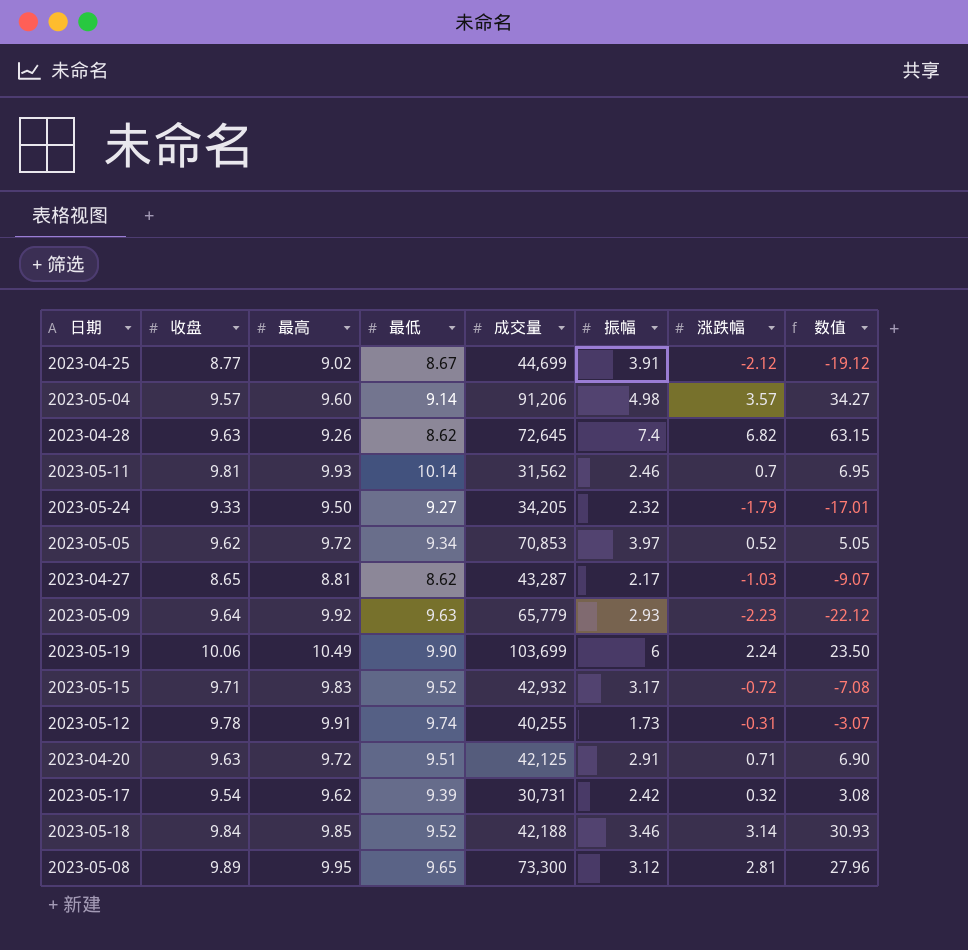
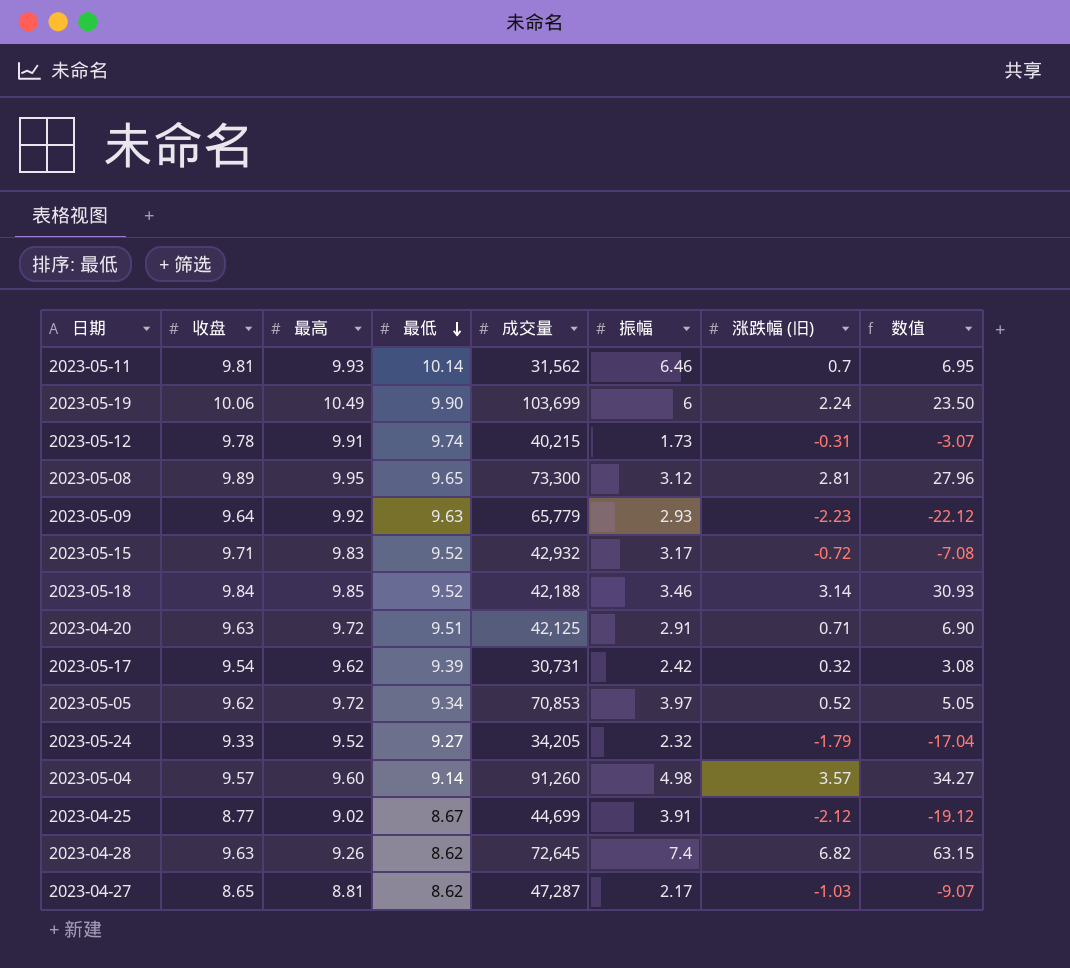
row order: none -> 最低 descending
column name: 涨跌幅 -> 涨跌幅 (旧)
2023-05-11 | 振幅: 2.46 -> 6.46
2023-05-12 | 成交量: 40,255 -> 40,215
2023-05-24 | 最高: 9.50 -> 9.52
2023-05-24 | 数值: -17.01 -> -17.04
2023-05-04 | 成交量: 91,206 -> 91,260
2023-04-27 | 成交量: 43,287 -> 47,287

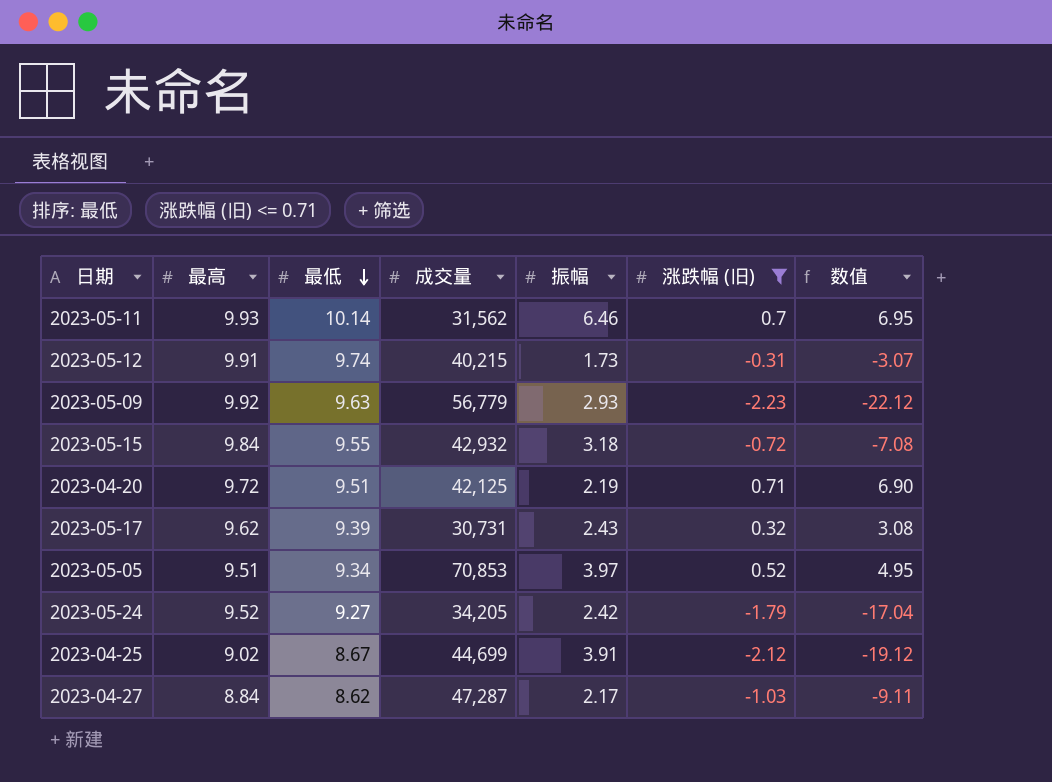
filter: none -> 涨跌幅 (旧) <= 0.71
column 收盘 | position: 2 -> none
2023-05-09 | 成交量: 65,779 -> 56,779
2023-05-15 | 最高: 9.83 -> 9.84
2023-05-15 | 最低: 9.52 -> 9.55
2023-05-15 | 振幅: 3.17 -> 3.18
2023-04-20 | 振幅: 2.91 -> 2.19
2023-05-17 | 振幅: 2.42 -> 2.43
2023-05-05 | 最高: 9.72 -> 9.51
2023-05-05 | 数值: 5.05 -> 4.95
2023-05-24 | 振幅: 2.32 -> 2.42
2023-04-27 | 最高: 8.81 -> 8.84
2023-04-27 | 数值: -9.07 -> -9.11

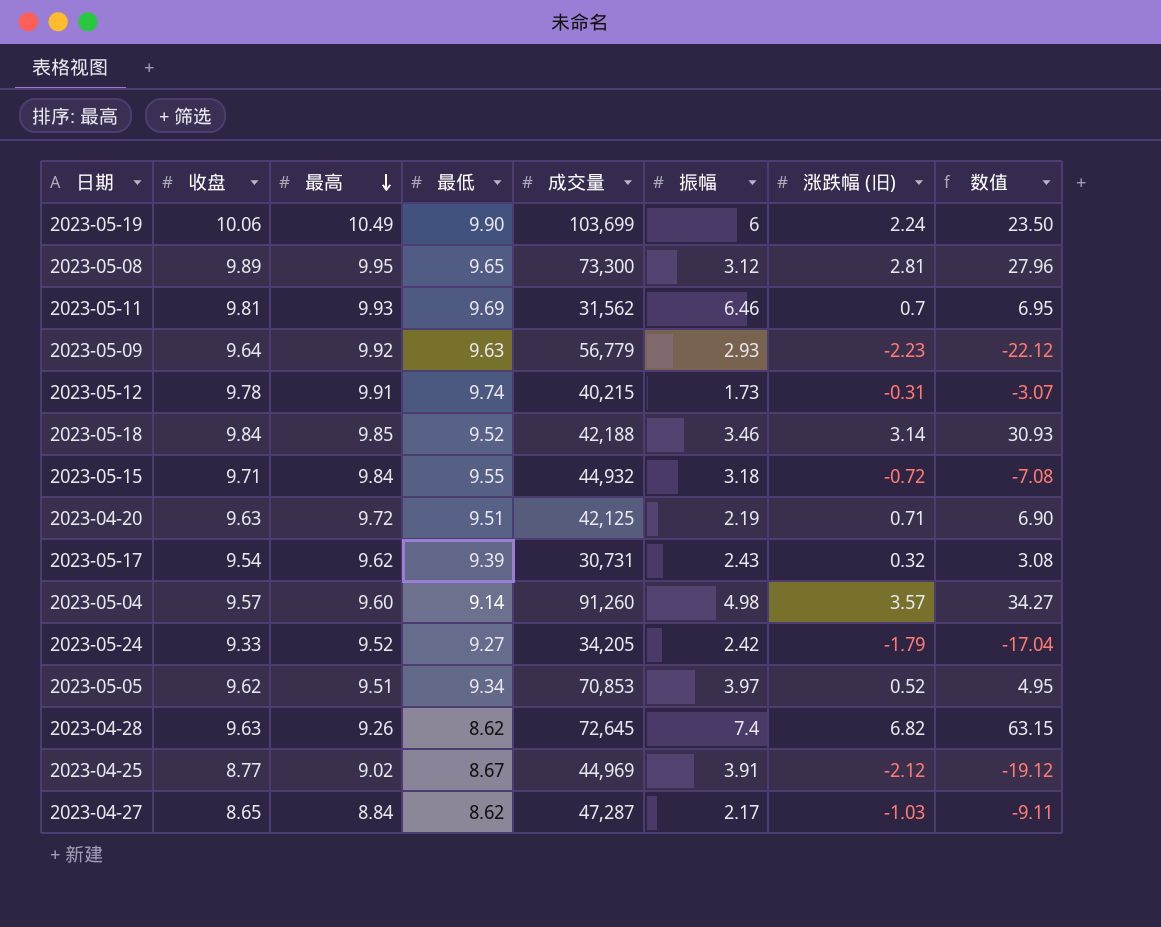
filter: 涨跌幅 (旧) <= 0.71 -> none
row order: 最低 descending -> 最高 descending
column 收盘 | position: none -> 2
2023-05-11 | 最低: 10.14 -> 9.69
2023-05-15 | 成交量: 42,932 -> 44,932
2023-04-25 | 成交量: 44,699 -> 44,969

